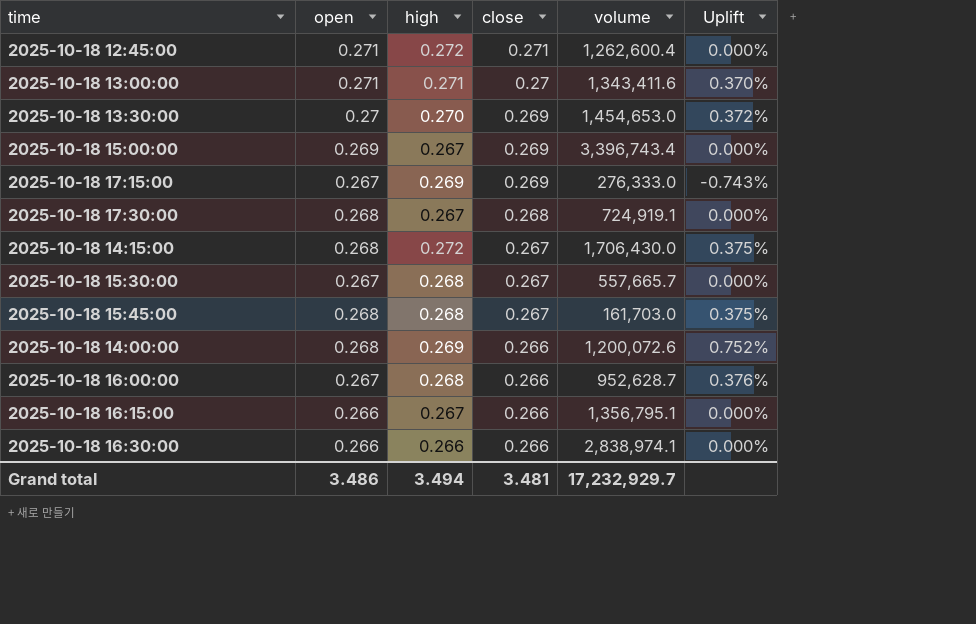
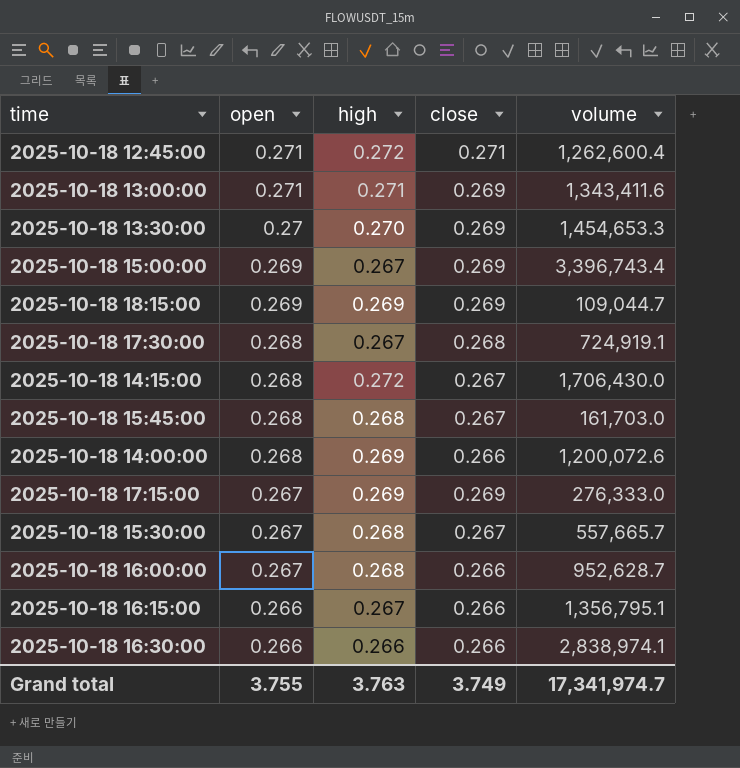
row order: close descending -> open descending
column Uplift | formula: ([open] - [close]) / [close] -> none
2025-10-18 13:00:00 | close: 0.27 -> 0.269
2025-10-18 13:30:00 | volume: 1,454,653.0 -> 1,454,653.3
row 2025-10-18 18:15:00: none -> 0.269 | 0.269 | 0.269 | 109,044.7
Grand total | open: 3.486 -> 3.755
Grand total | high: 3.494 -> 3.763
Grand total | close: 3.481 -> 3.749
Grand total | volume: 17,232,929.7 -> 17,341,974.7

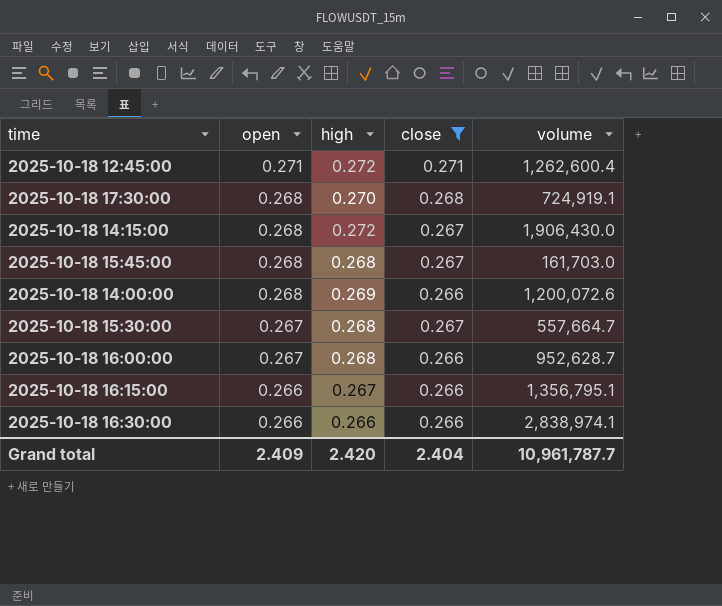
filter: none -> close != 0.269
2025-10-18 17:30:00 | high: 0.267 -> 0.270
2025-10-18 14:15:00 | volume: 1,706,430.0 -> 1,906,430.0
2025-10-18 15:30:00 | volume: 557,665.7 -> 557,664.7
Grand total | open: 3.755 -> 2.409
Grand total | high: 3.763 -> 2.420
Grand total | close: 3.749 -> 2.404
Grand total | volume: 17,341,974.7 -> 10,961,787.7

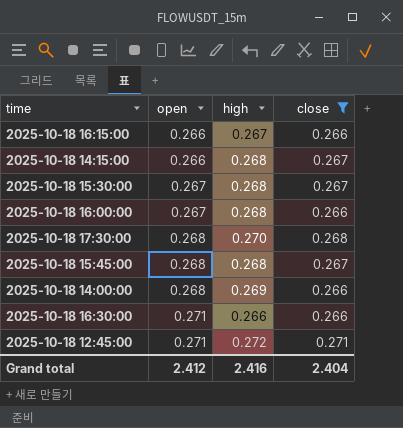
row order: open descending -> open ascending
column volume | position: 5 -> none
2025-10-18 14:15:00 | open: 0.268 -> 0.266
2025-10-18 14:15:00 | high: 0.272 -> 0.268
2025-10-18 16:30:00 | open: 0.266 -> 0.271
Grand total | open: 2.409 -> 2.412
Grand total | high: 2.420 -> 2.416

